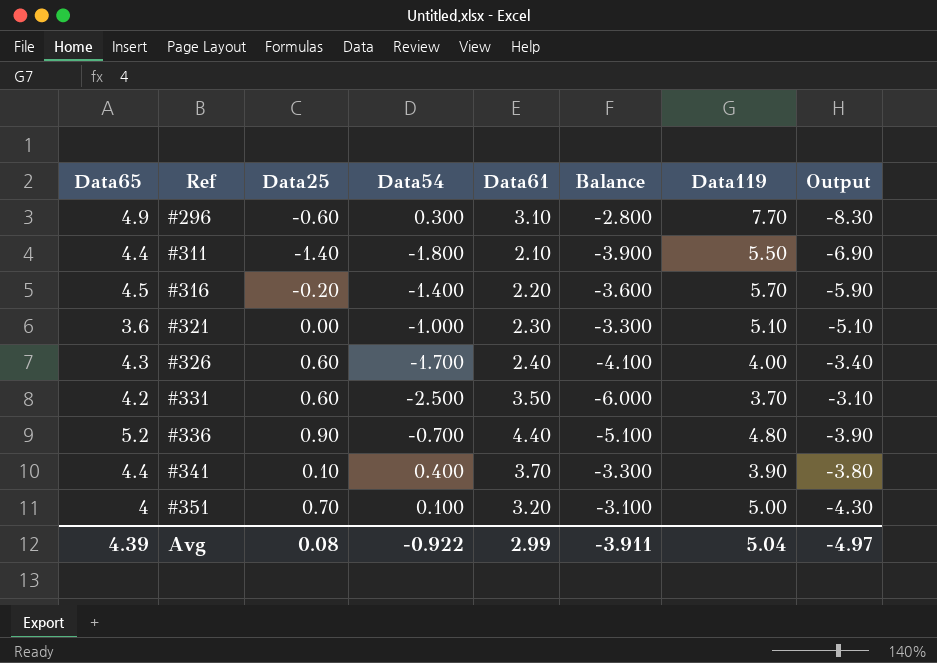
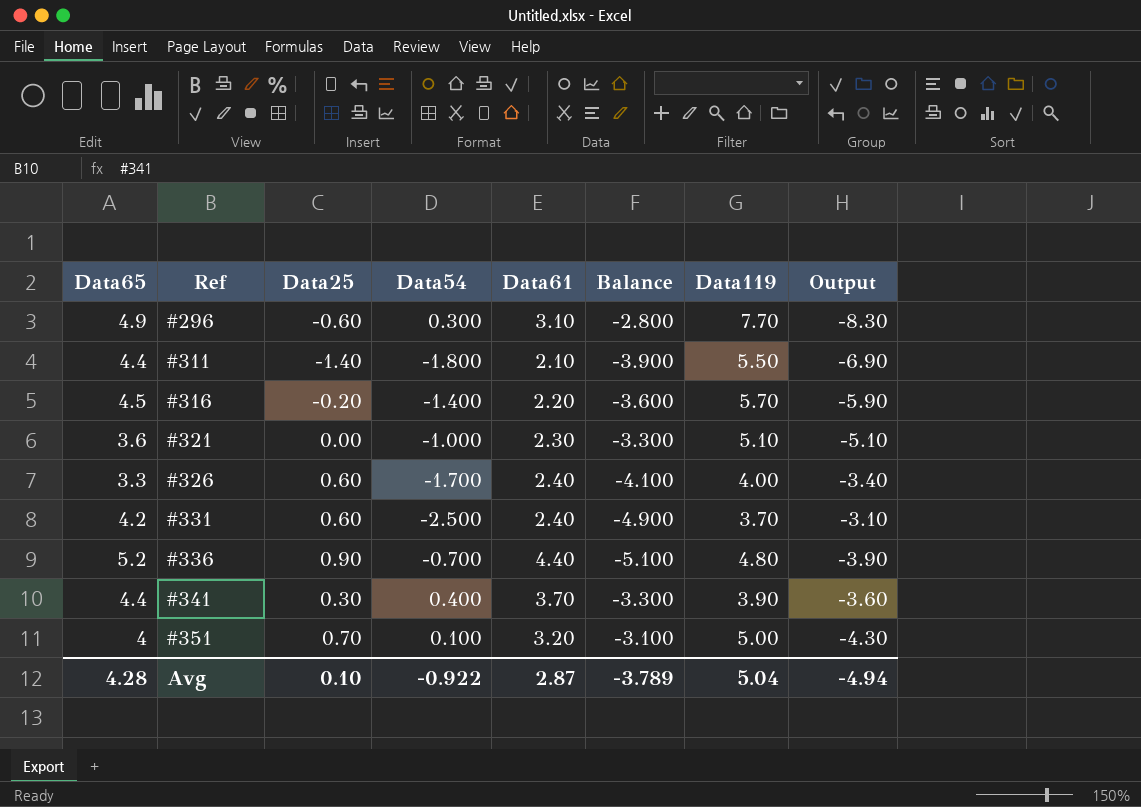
#326 | Data65: 4.3 -> 3.3
#331 | Data61: 3.50 -> 2.40
#331 | Balance: -6.000 -> -4.900
#341 | Data25: 0.10 -> 0.30
#341 | Output: -3.80 -> -3.60
Avg | Data65: 4.39 -> 4.28
Avg | Data25: 0.08 -> 0.10
Avg | Data61: 2.99 -> 2.87
Avg | Balance: -3.911 -> -3.789
Avg | Output: -4.97 -> -4.94

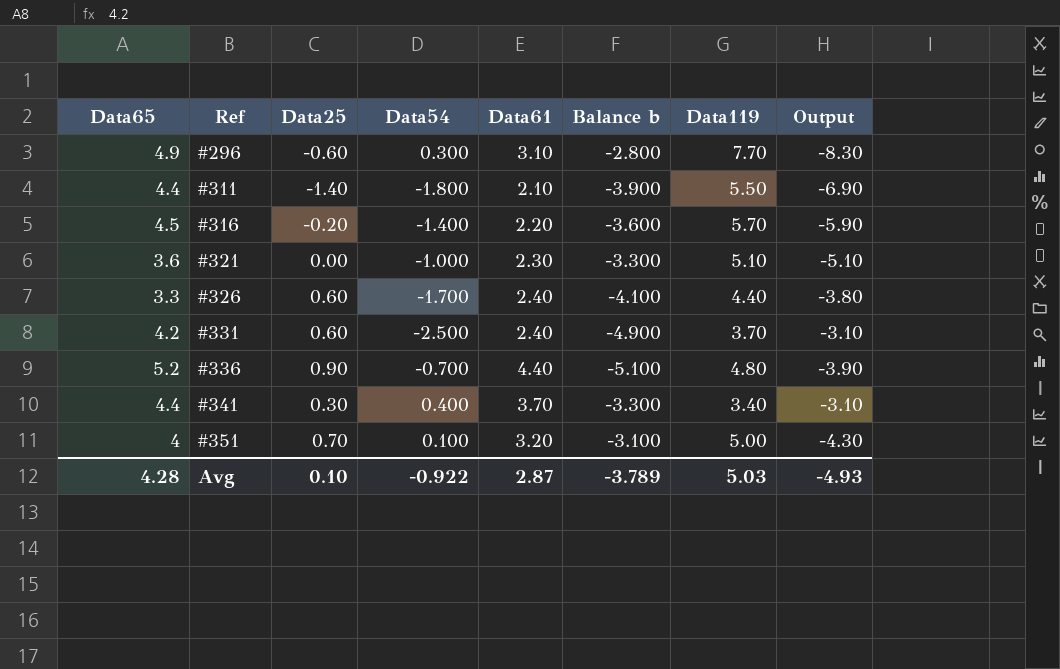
column name: Balance -> Balance b
#326 | Data119: 4.00 -> 4.40
#326 | Output: -3.40 -> -3.80
#341 | Data119: 3.90 -> 3.40
#341 | Output: -3.60 -> -3.10
Avg | Data119: 5.04 -> 5.03
Avg | Output: -4.94 -> -4.93

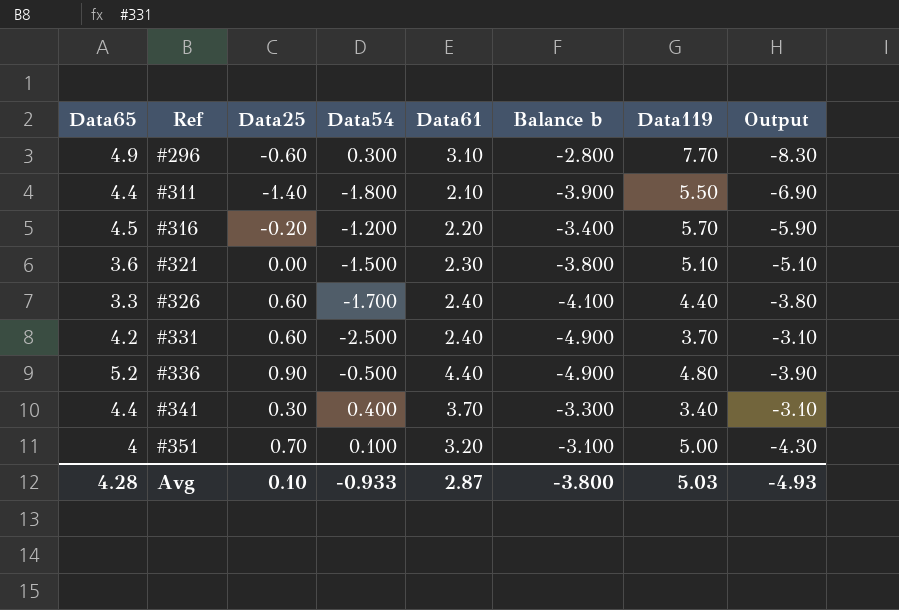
#316 | Data54: -1.400 -> -1.200
#316 | Balance b: -3.600 -> -3.400
#321 | Data54: -1.000 -> -1.500
#321 | Balance b: -3.300 -> -3.800
#336 | Data54: -0.700 -> -0.500
#336 | Balance b: -5.100 -> -4.900
Avg | Data54: -0.922 -> -0.933
Avg | Balance b: -3.789 -> -3.800

